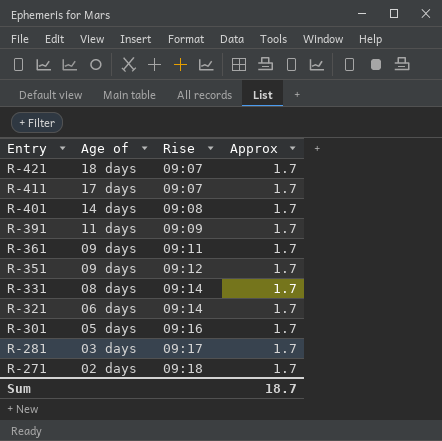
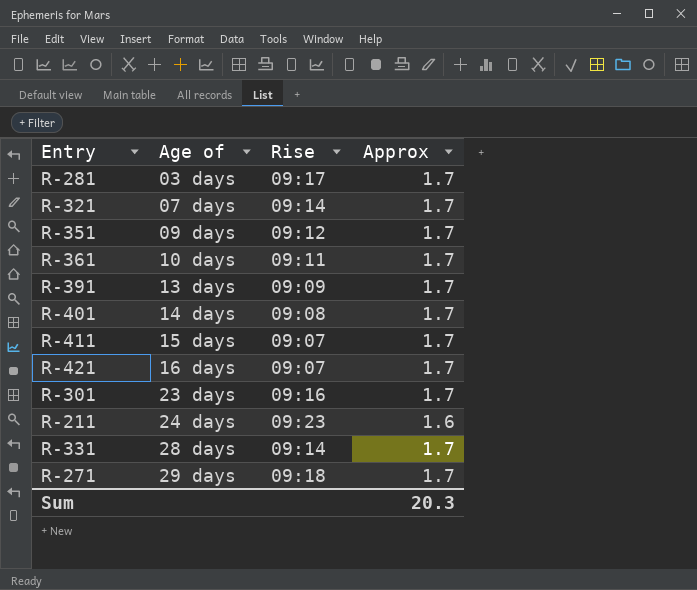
row order: Entry descending -> Age of ascending
R-321 | Age of: 06 days -> 07 days
R-361 | Age of: 09 days -> 10 days
R-391 | Age of: 11 days -> 13 days
R-411 | Age of: 17 days -> 15 days
R-421 | Age of: 18 days -> 16 days
R-301 | Age of: 05 days -> 23 days
row R-211: none -> 24 days | 09:23 | 1.6
R-331 | Age of: 08 days -> 28 days
R-271 | Age of: 02 days -> 29 days
Sum | Approx: 18.7 -> 20.3

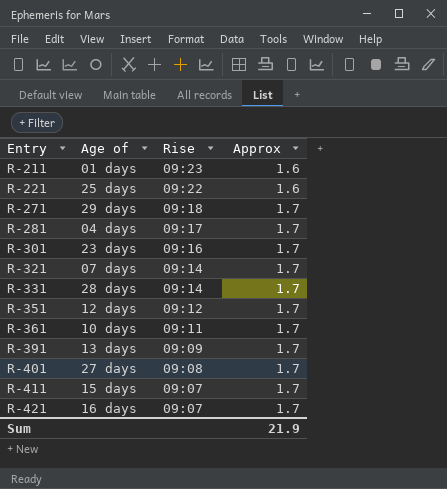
row order: Age of ascending -> Entry ascending
R-211 | Age of: 24 days -> 01 days
row R-221: none -> 25 days | 09:22 | 1.6
R-281 | Age of: 03 days -> 04 days
R-351 | Age of: 09 days -> 12 days
R-401 | Age of: 14 days -> 27 days
Sum | Approx: 20.3 -> 21.9

